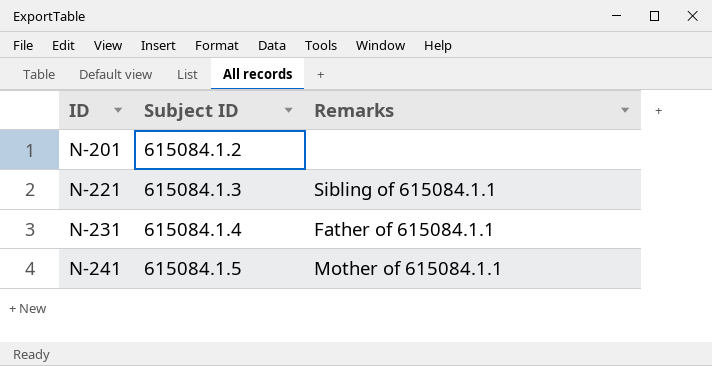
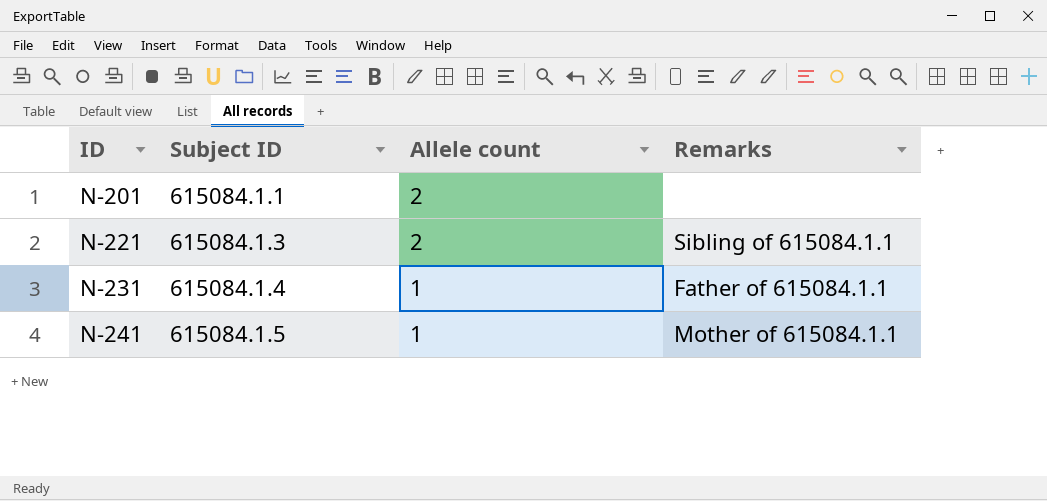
column Allele count | position: none -> 3
N-201 | Subject ID: 615084.1.2 -> 615084.1.1

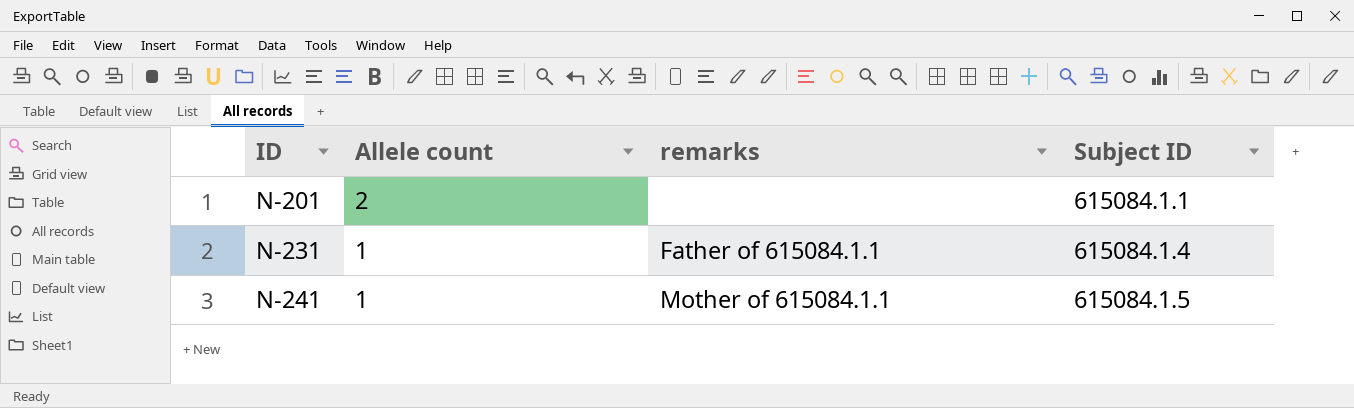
column name: Remarks -> remarks
column Subject ID | position: 2 -> 4
row N-221: 615084.1.3 | 2 | Sibling of 615084.1.1 -> none

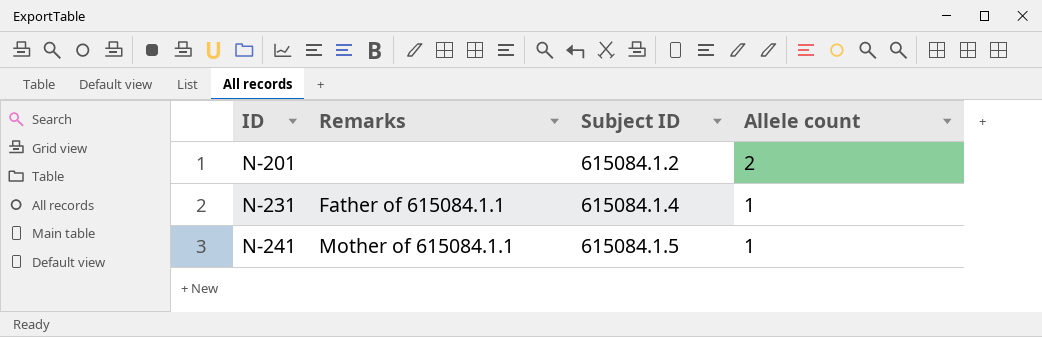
column name: remarks -> Remarks
column Allele count | position: 2 -> 4
N-201 | Subject ID: 615084.1.1 -> 615084.1.2

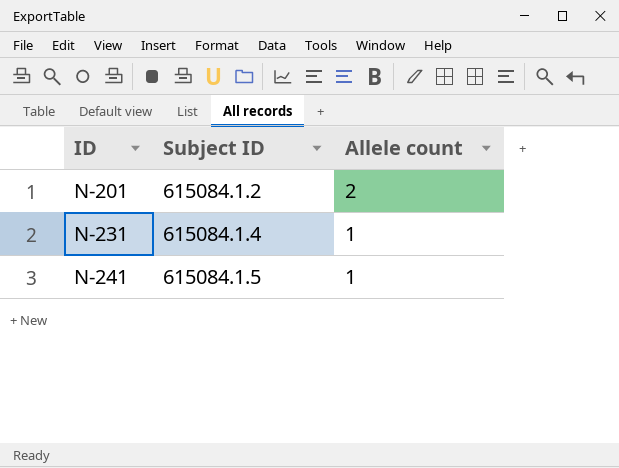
column Remarks | position: 2 -> none

